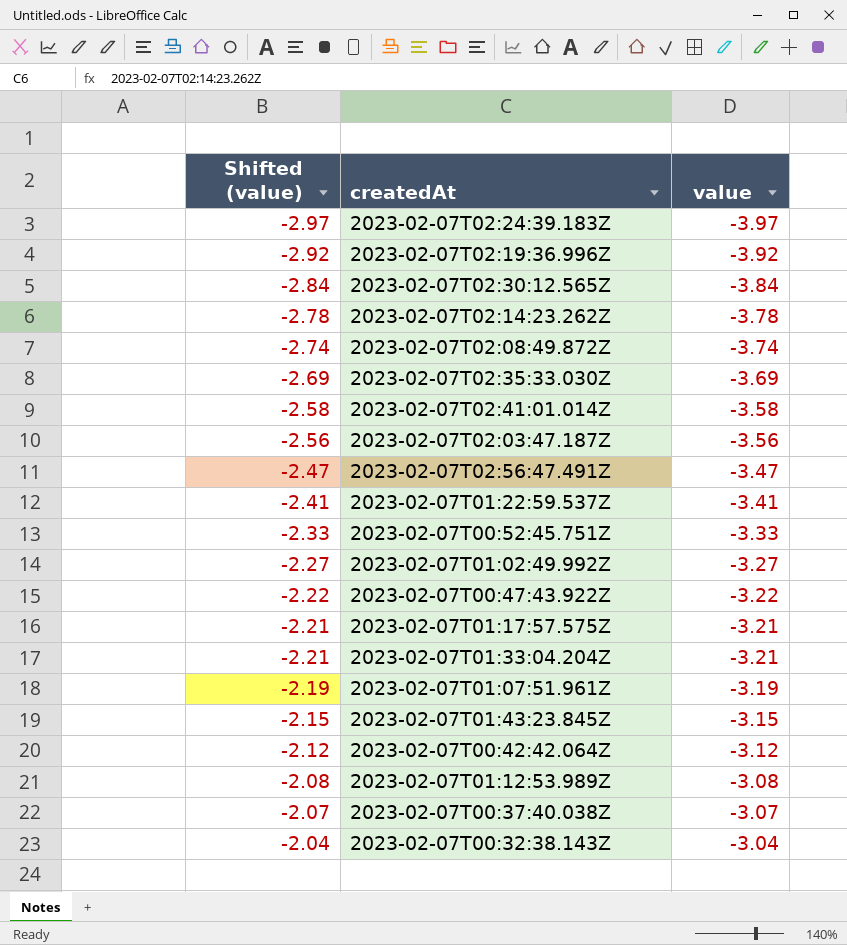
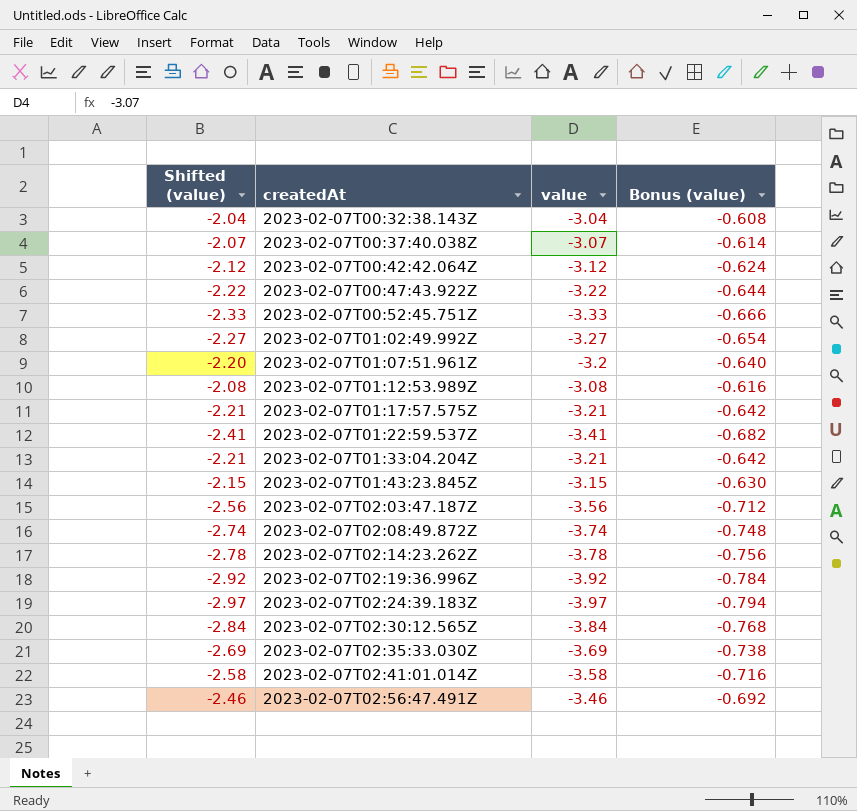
row order: Shifted (value) ascending -> createdAt ascending
column Bonus (value) | formula: none -> [value] * 0.2
2023-02-07T01:07:51.961Z | Shifted (value): -2.19 -> -2.20
2023-02-07T01:07:51.961Z | value: -3.19 -> -3.2
2023-02-07T02:56:47.491Z | Shifted (value): -2.47 -> -2.46
2023-02-07T02:56:47.491Z | value: -3.47 -> -3.46

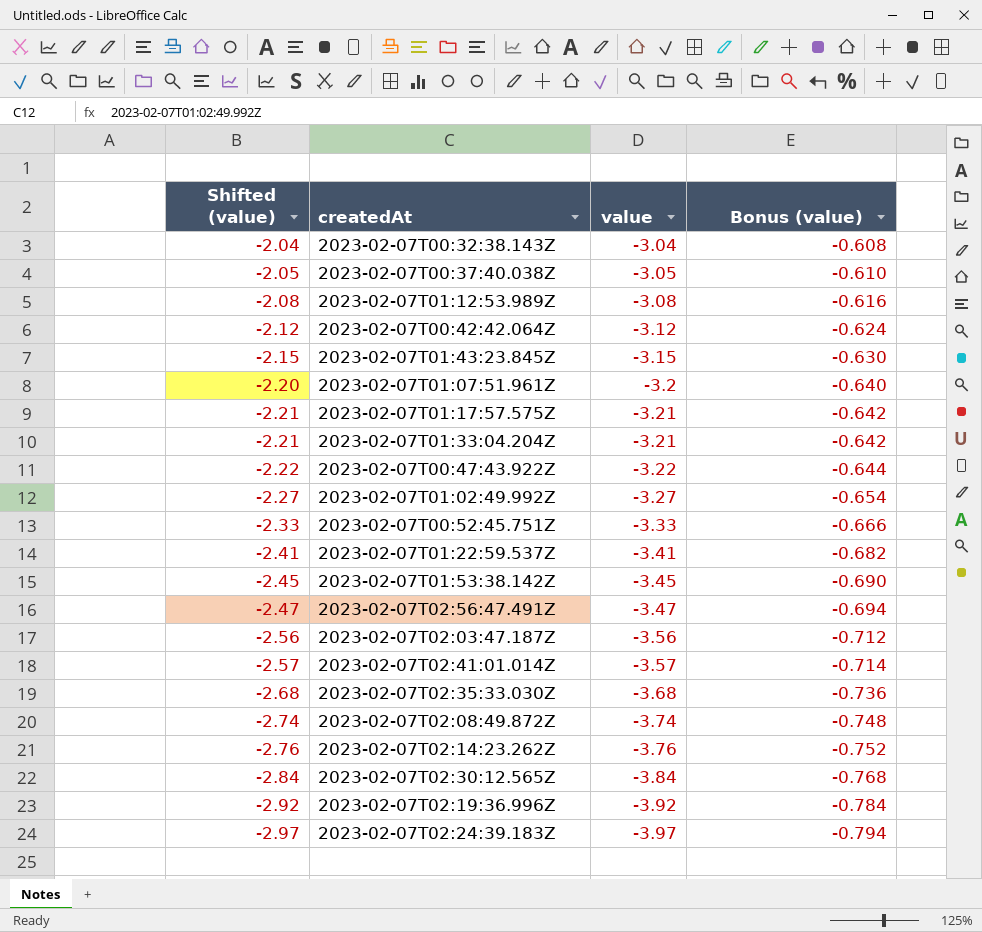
row order: createdAt ascending -> Shifted (value) descending
2023-02-07T00:37:40.038Z | Shifted (value): -2.07 -> -2.05
2023-02-07T00:37:40.038Z | value: -3.07 -> -3.05
2023-02-07T00:37:40.038Z | Bonus (value): -0.614 -> -0.610
row 2023-02-07T01:53:38.142Z: none -> -2.45 | -3.45 | -0.690
2023-02-07T02:56:47.491Z | Shifted (value): -2.46 -> -2.47
2023-02-07T02:56:47.491Z | value: -3.46 -> -3.47
2023-02-07T02:56:47.491Z | Bonus (value): -0.692 -> -0.694
2023-02-07T02:41:01.014Z | Shifted (value): -2.58 -> -2.57
2023-02-07T02:41:01.014Z | value: -3.58 -> -3.57
2023-02-07T02:41:01.014Z | Bonus (value): -0.716 -> -0.714
2023-02-07T02:35:33.030Z | Shifted (value): -2.69 -> -2.68
2023-02-07T02:35:33.030Z | value: -3.69 -> -3.68
2023-02-07T02:35:33.030Z | Bonus (value): -0.738 -> -0.736
2023-02-07T02:14:23.262Z | Shifted (value): -2.78 -> -2.76
2023-02-07T02:14:23.262Z | value: -3.78 -> -3.76
2023-02-07T02:14:23.262Z | Bonus (value): -0.756 -> -0.752

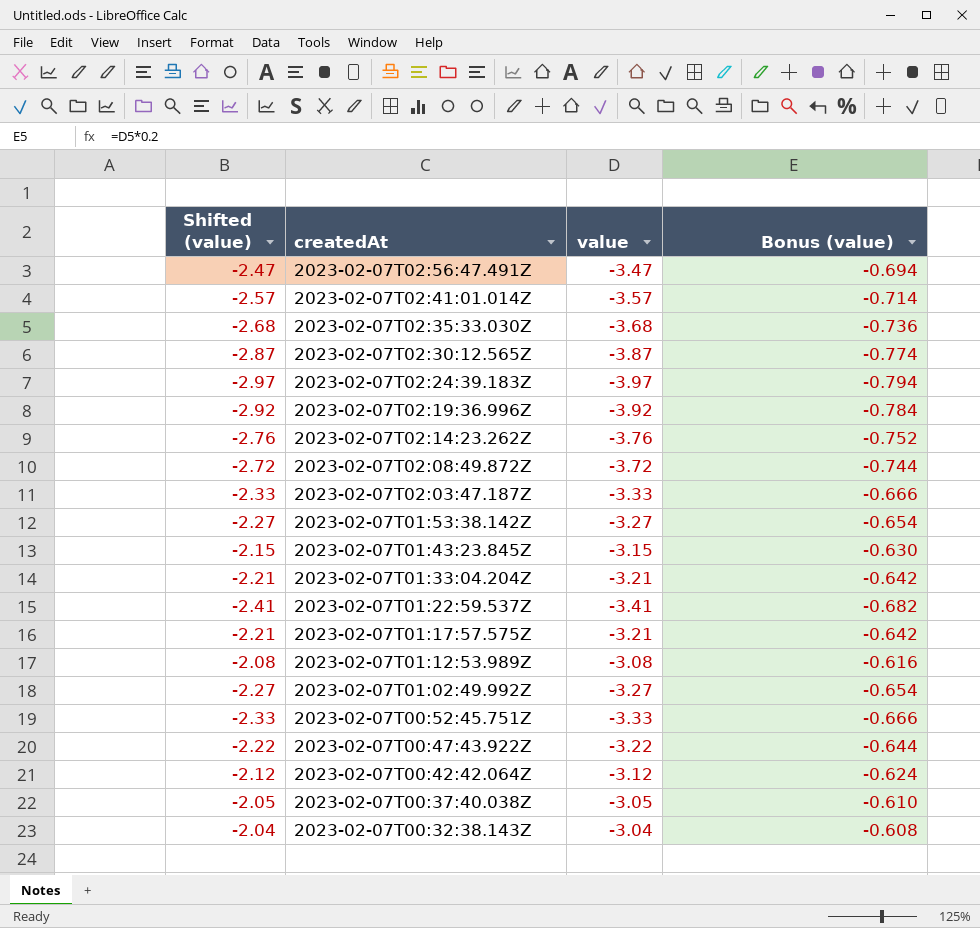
row order: Shifted (value) descending -> createdAt descending
row 2023-02-07T01:07:51.961Z: -2.20 | -3.2 | -0.640 -> none
2023-02-07T02:30:12.565Z | Shifted (value): -2.84 -> -2.87
2023-02-07T02:30:12.565Z | value: -3.84 -> -3.87
2023-02-07T02:30:12.565Z | Bonus (value): -0.768 -> -0.774
2023-02-07T02:08:49.872Z | Shifted (value): -2.74 -> -2.72
2023-02-07T02:08:49.872Z | value: -3.74 -> -3.72
2023-02-07T02:08:49.872Z | Bonus (value): -0.748 -> -0.744
2023-02-07T02:03:47.187Z | Shifted (value): -2.56 -> -2.33
2023-02-07T02:03:47.187Z | value: -3.56 -> -3.33
2023-02-07T02:03:47.187Z | Bonus (value): -0.712 -> -0.666
2023-02-07T01:53:38.142Z | Shifted (value): -2.45 -> -2.27
2023-02-07T01:53:38.142Z | value: -3.45 -> -3.27
2023-02-07T01:53:38.142Z | Bonus (value): -0.690 -> -0.654

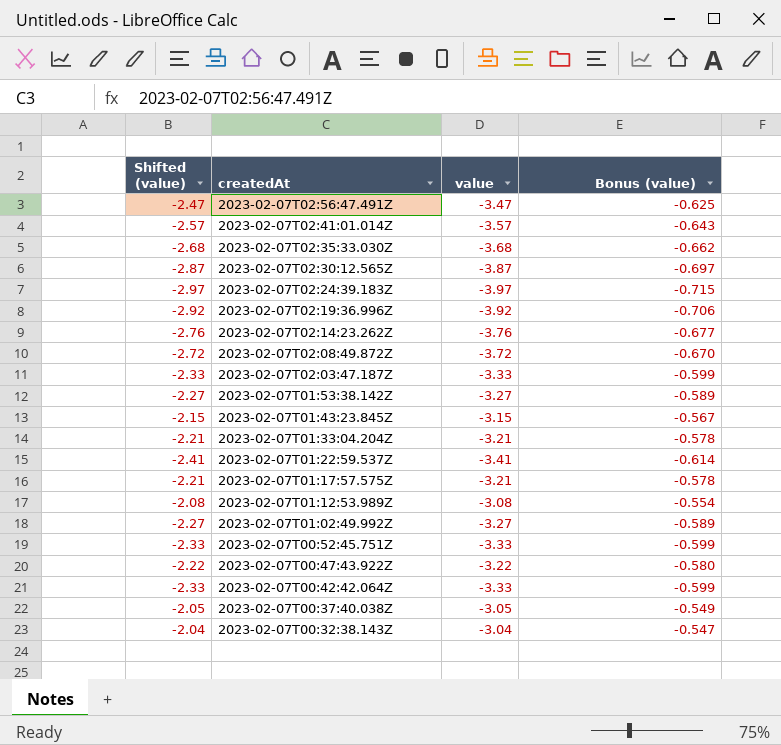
column Bonus (value) | formula: [value] * 0.2 -> [value] * 0.18
2023-02-07T00:42:42.064Z | Shifted (value): -2.12 -> -2.33
2023-02-07T00:42:42.064Z | value: -3.12 -> -3.33

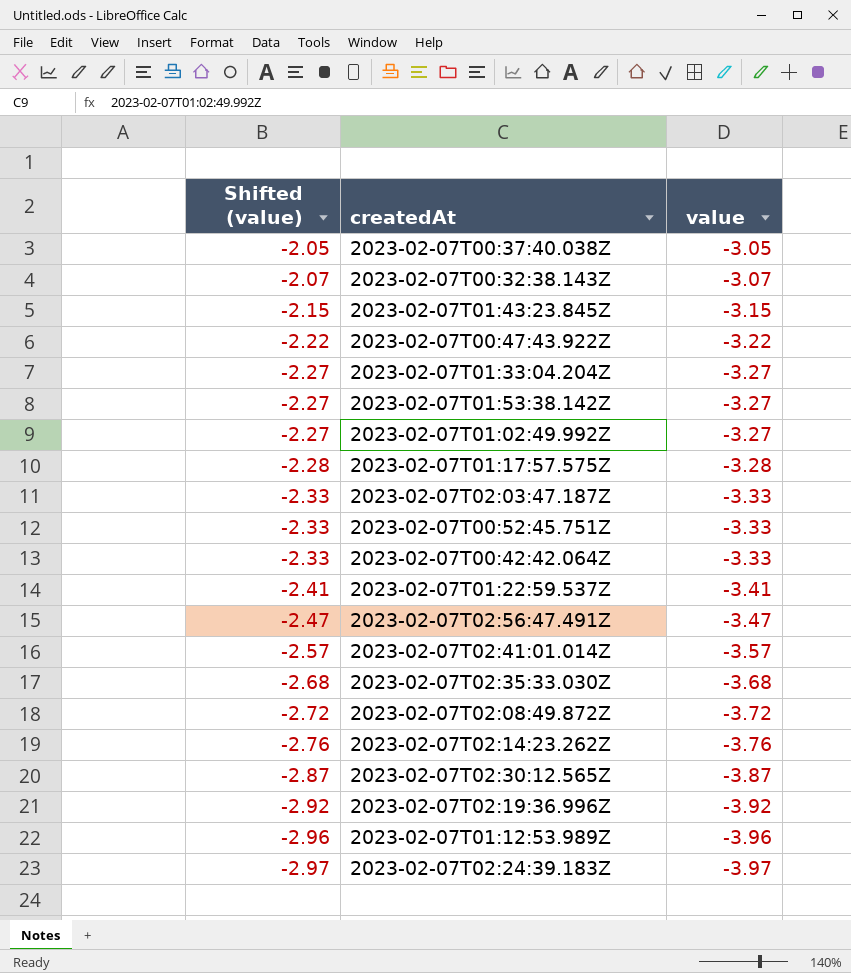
row order: createdAt descending -> Shifted (value) descending
column Bonus (value) | formula: [value] * 0.18 -> none
2023-02-07T00:32:38.143Z | Shifted (value): -2.04 -> -2.07
2023-02-07T00:32:38.143Z | value: -3.04 -> -3.07
2023-02-07T01:33:04.204Z | Shifted (value): -2.21 -> -2.27
2023-02-07T01:33:04.204Z | value: -3.21 -> -3.27
2023-02-07T01:17:57.575Z | Shifted (value): -2.21 -> -2.28
2023-02-07T01:17:57.575Z | value: -3.21 -> -3.28
2023-02-07T01:12:53.989Z | Shifted (value): -2.08 -> -2.96
2023-02-07T01:12:53.989Z | value: -3.08 -> -3.96

